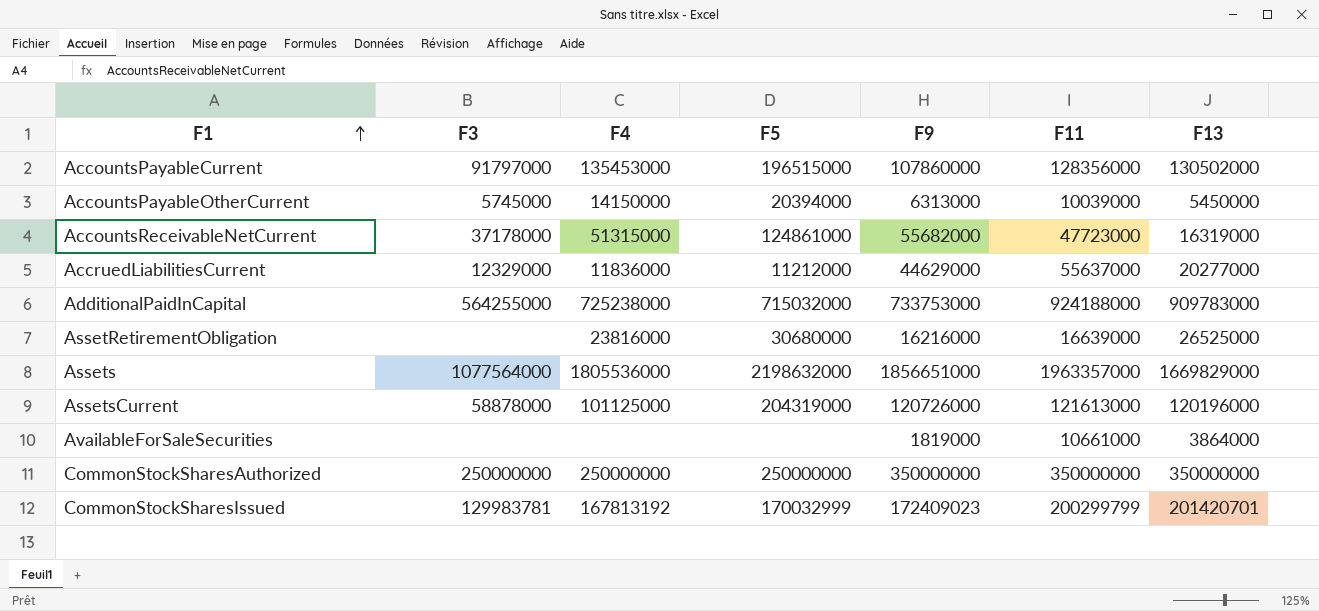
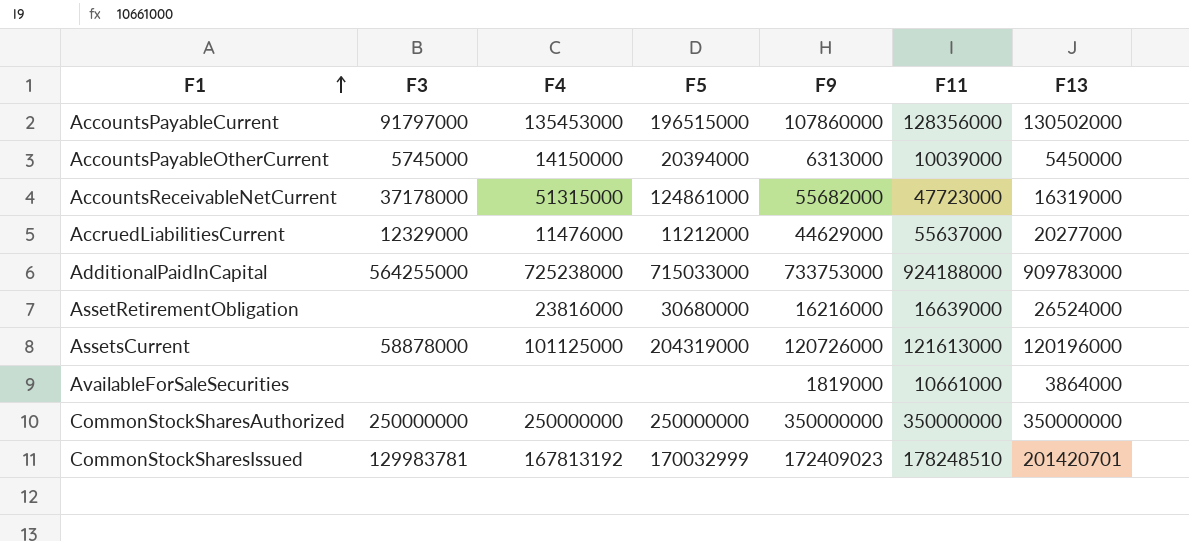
row Assets: 1077564000 | 1805536000 | 2198632000 | 1856651000 | 1963357000 | 1669829000 -> none
AccruedLiabilitiesCurrent | F4: 11836000 -> 11476000
AdditionalPaidInCapital | F5: 715032000 -> 715033000
AssetRetirementObligation | F13: 26525000 -> 26524000
CommonStockSharesIssued | F11: 200299799 -> 178248510

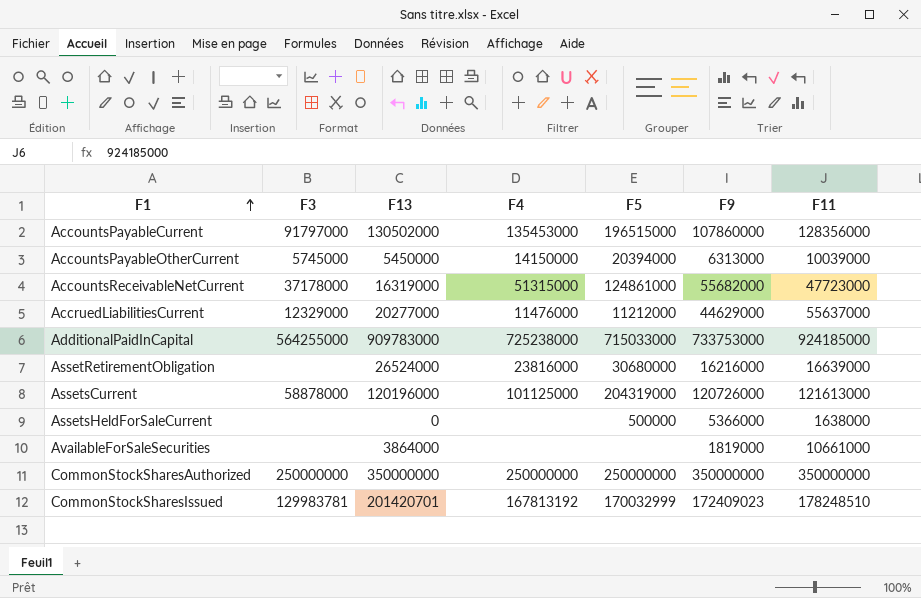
column F13 | position: 7 -> 3
AdditionalPaidInCapital | F11: 924188000 -> 924185000
row AssetsHeldForSaleCurrent: none -> none | 0 | none | 500000 | 5366000 | 1638000

